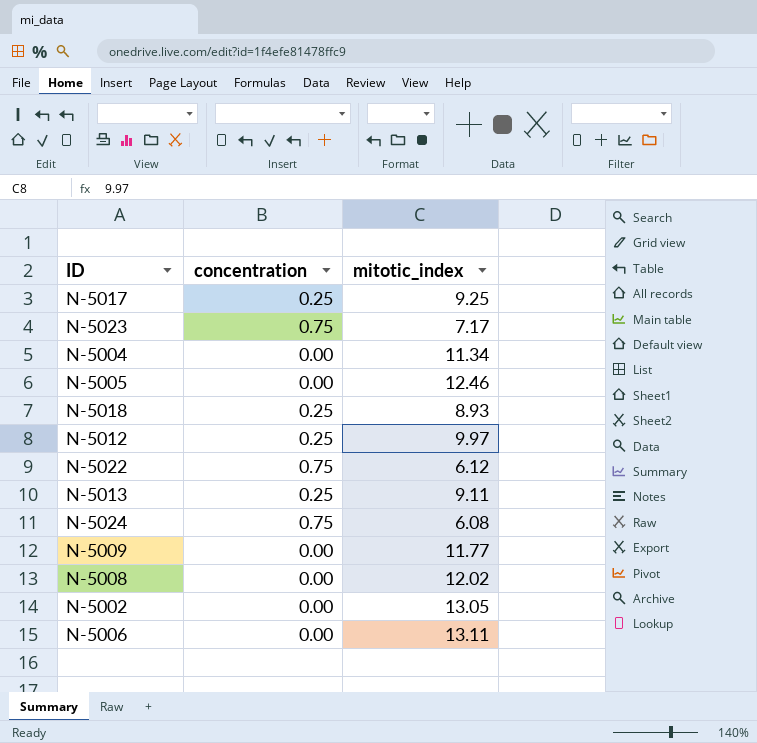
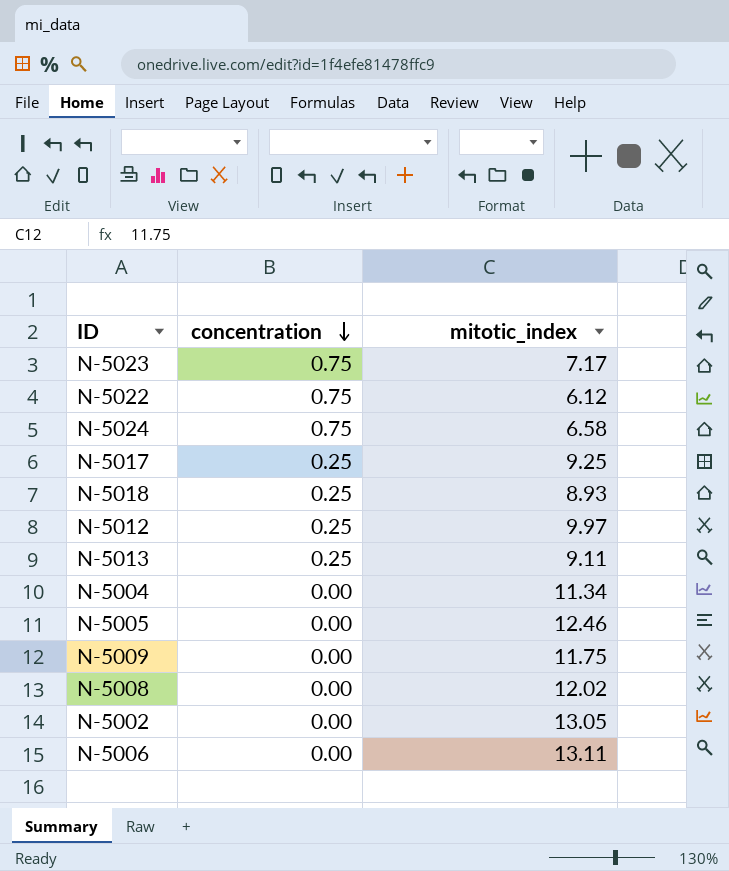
row order: none -> concentration descending
N-5024 | mitotic_index: 6.08 -> 6.58
N-5009 | mitotic_index: 11.77 -> 11.75

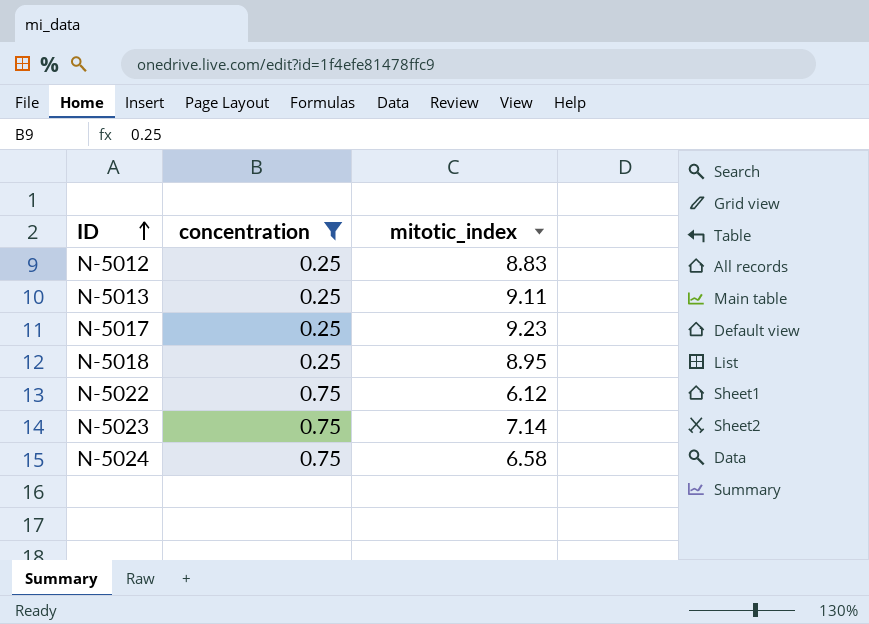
filter: none -> concentration != 0.00
row order: concentration descending -> ID ascending
N-5012 | mitotic_index: 9.97 -> 8.83
N-5017 | mitotic_index: 9.25 -> 9.23
N-5018 | mitotic_index: 8.93 -> 8.95
N-5023 | mitotic_index: 7.17 -> 7.14

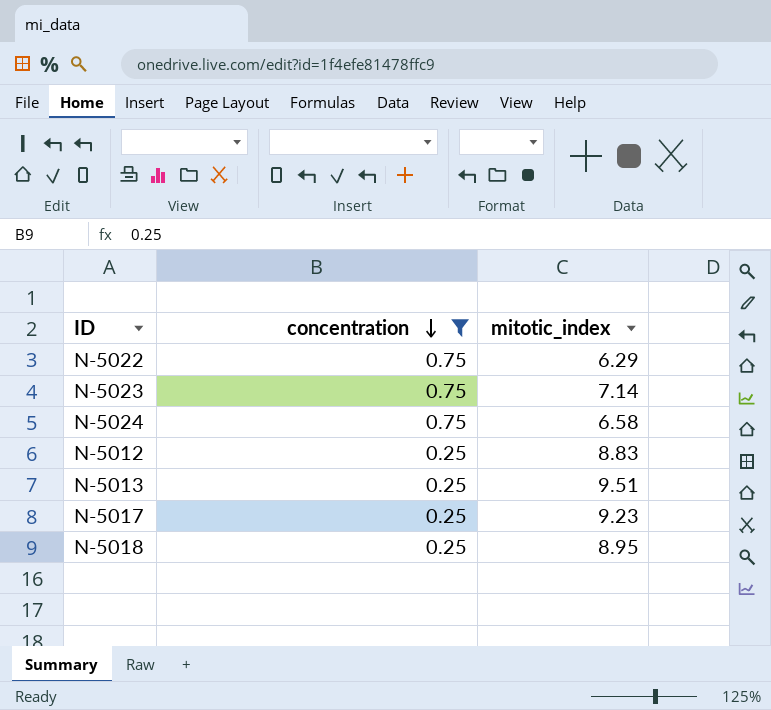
row order: ID ascending -> concentration descending
N-5022 | mitotic_index: 6.12 -> 6.29
N-5013 | mitotic_index: 9.11 -> 9.51

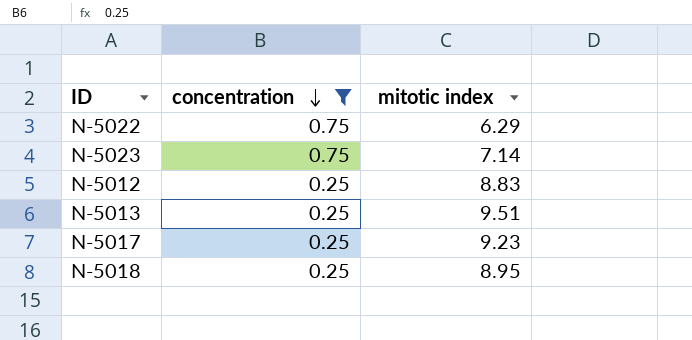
column name: mitotic_index -> mitotic index
row N-5024: 0.75 | 6.58 -> none

